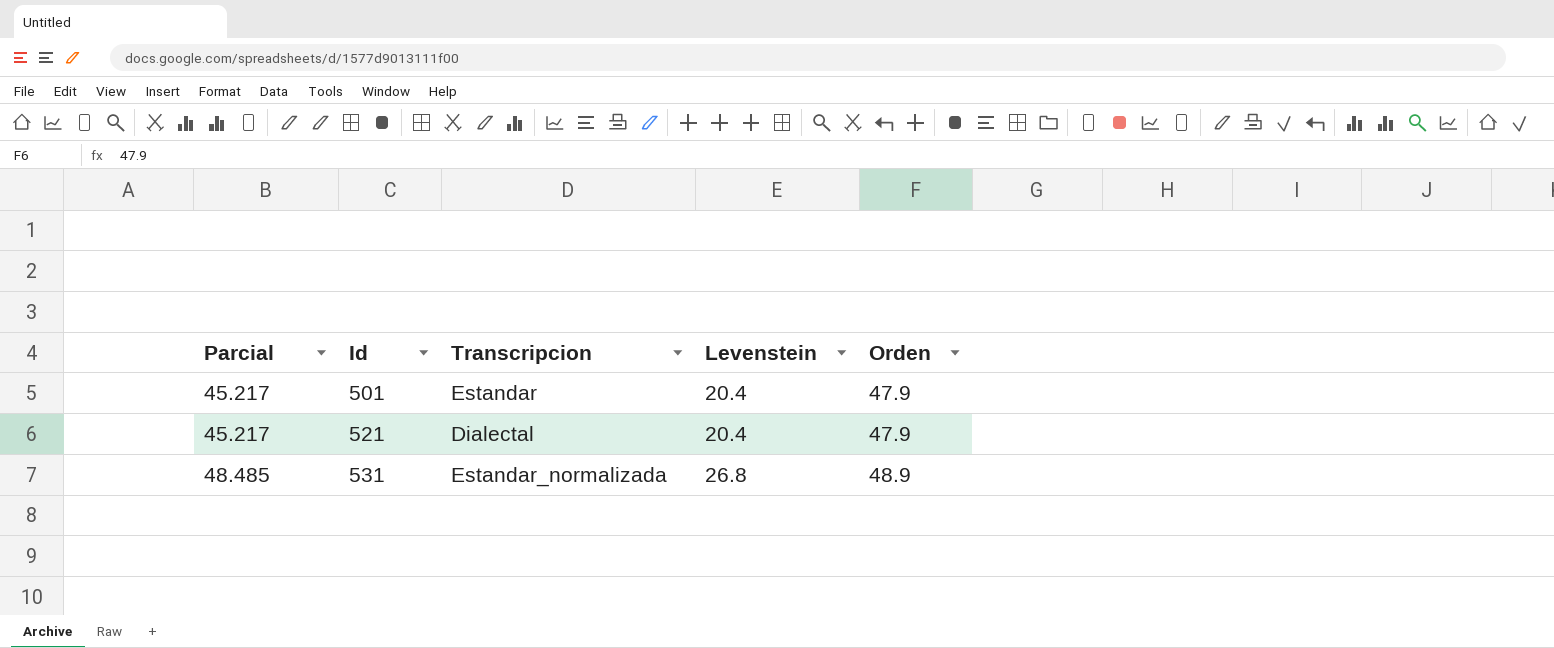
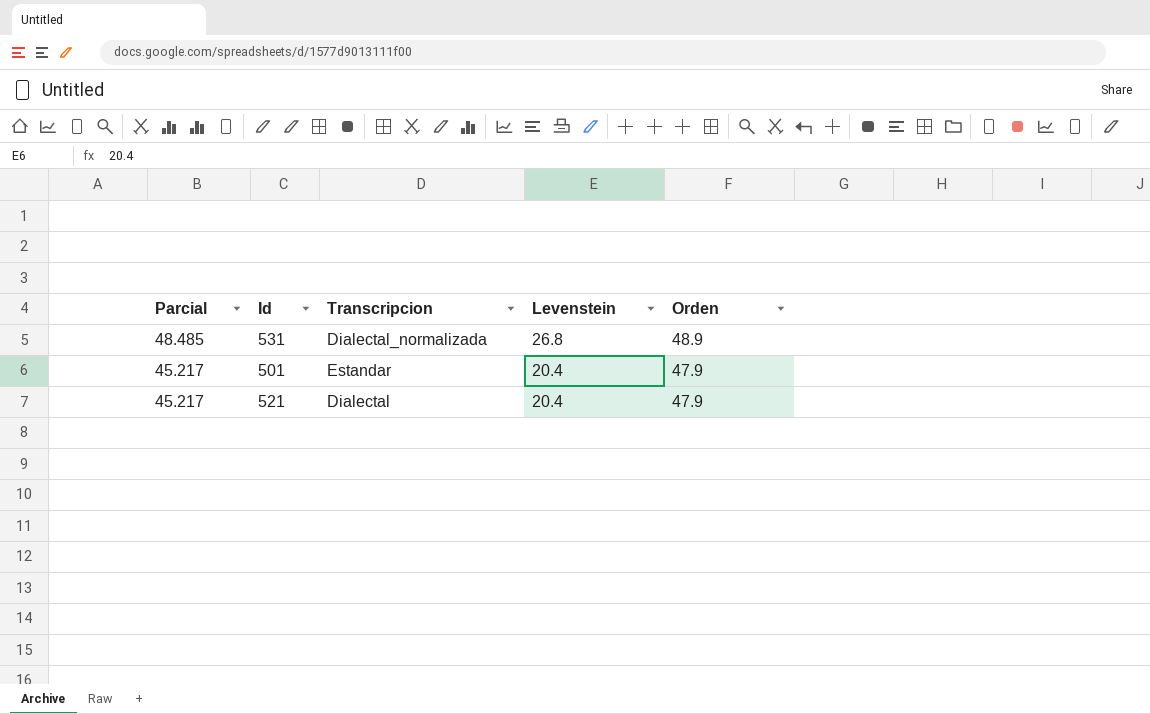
row order: Parcial ascending -> Parcial descending
531 | Transcripcion: Estandar_normalizada -> Dialectal_normalizada

